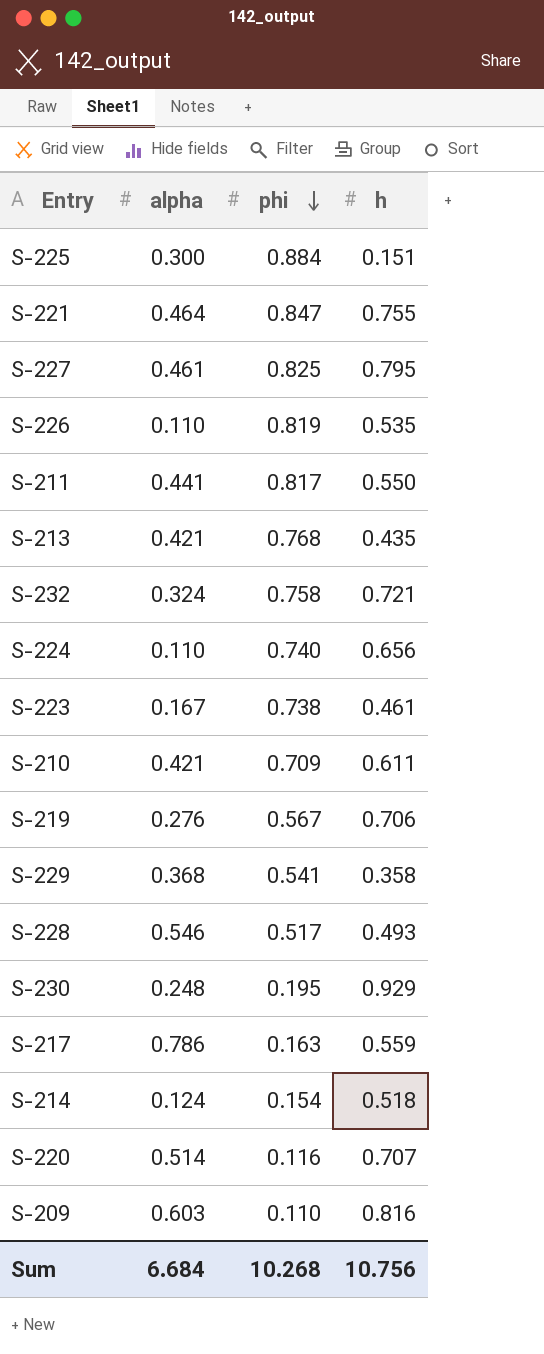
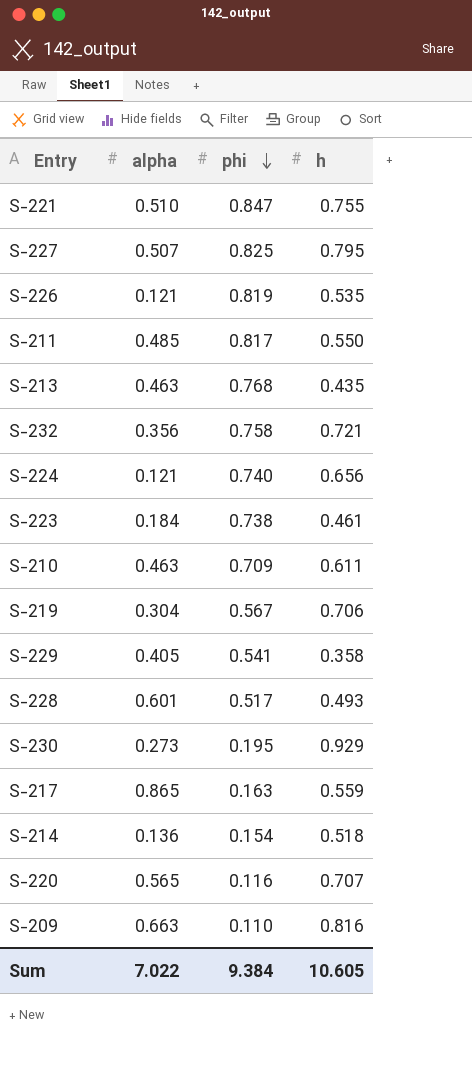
row S-225: 0.300 | 0.884 | 0.151 -> none
S-221 | alpha: 0.464 -> 0.510
S-227 | alpha: 0.461 -> 0.507
S-226 | alpha: 0.110 -> 0.121
S-211 | alpha: 0.441 -> 0.485
S-213 | alpha: 0.421 -> 0.463
S-232 | alpha: 0.324 -> 0.356
S-224 | alpha: 0.110 -> 0.121
S-223 | alpha: 0.167 -> 0.184
S-210 | alpha: 0.421 -> 0.463
S-219 | alpha: 0.276 -> 0.304
S-229 | alpha: 0.368 -> 0.405
S-228 | alpha: 0.546 -> 0.601
S-230 | alpha: 0.248 -> 0.273
S-217 | alpha: 0.786 -> 0.865
S-214 | alpha: 0.124 -> 0.136
S-220 | alpha: 0.514 -> 0.565
S-209 | alpha: 0.603 -> 0.663
Sum | alpha: 6.684 -> 7.022
Sum | phi: 10.268 -> 9.384
Sum | h: 10.756 -> 10.605

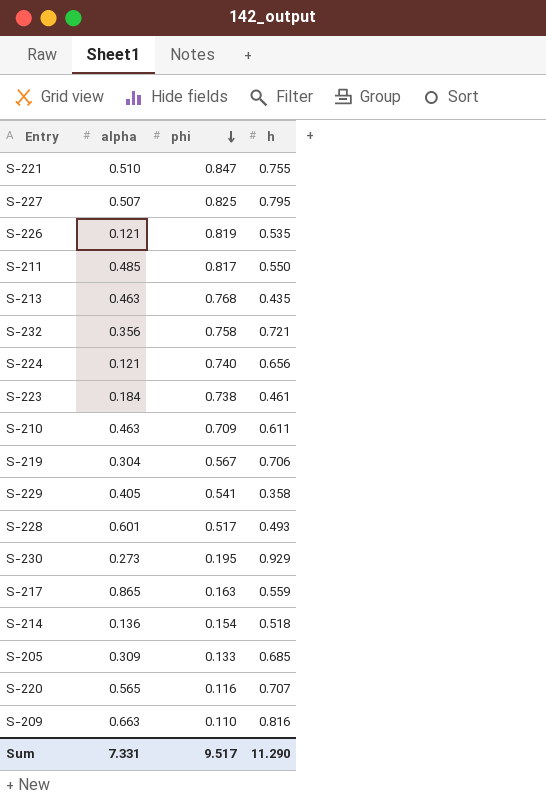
row S-205: none -> 0.309 | 0.133 | 0.685
Sum | alpha: 7.022 -> 7.331
Sum | phi: 9.384 -> 9.517
Sum | h: 10.605 -> 11.290

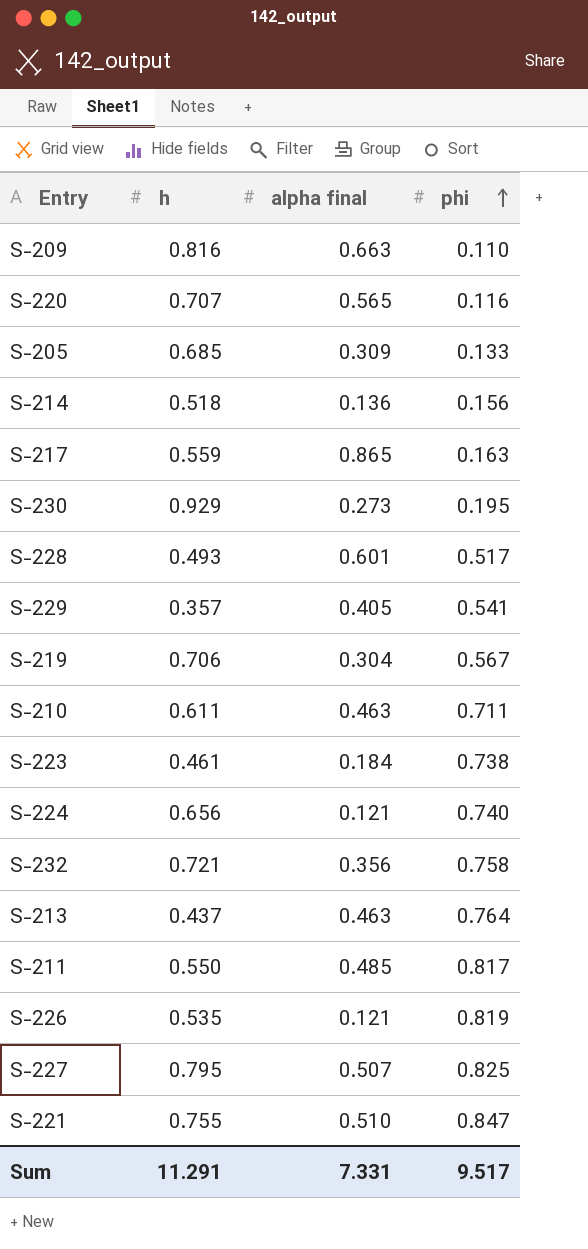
row order: phi descending -> phi ascending
column h | position: 4 -> 2
column name: alpha -> alpha final
S-214 | phi: 0.154 -> 0.156
S-229 | h: 0.358 -> 0.357
S-210 | phi: 0.709 -> 0.711
S-213 | h: 0.435 -> 0.437
S-213 | phi: 0.768 -> 0.764
Sum | h: 11.290 -> 11.291

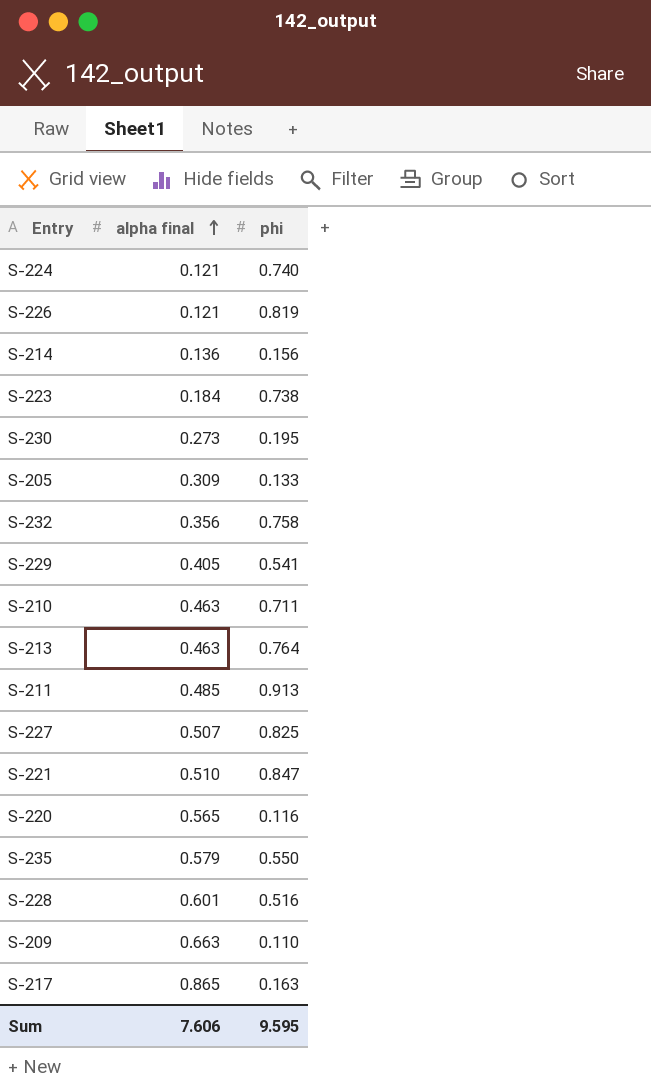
row order: phi ascending -> alpha final ascending
column h | position: 2 -> none
row S-219: 0.706 | 0.304 | 0.567 -> none
S-211 | phi: 0.817 -> 0.913
row S-235: none -> 0.579 | 0.550
S-228 | phi: 0.517 -> 0.516
Sum | alpha final: 7.331 -> 7.606
Sum | phi: 9.517 -> 9.595

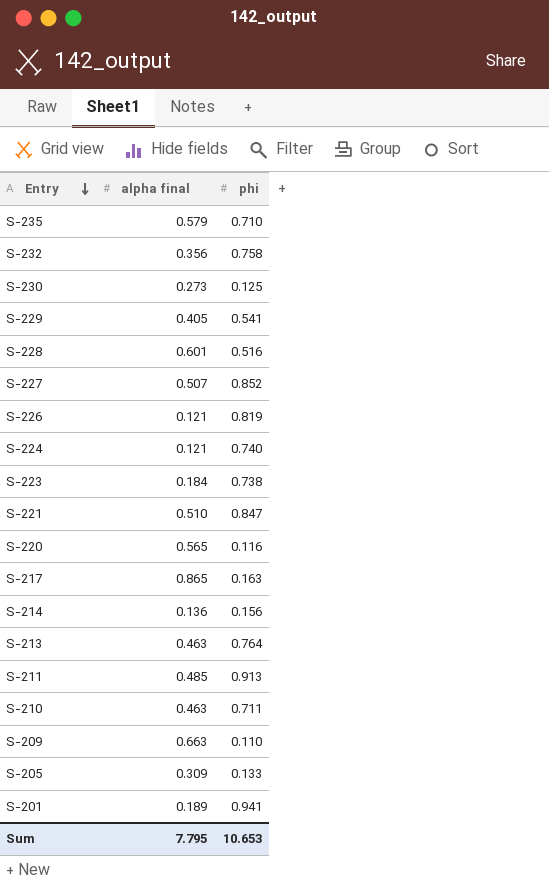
row order: alpha final ascending -> Entry descending
S-235 | phi: 0.550 -> 0.710
S-230 | phi: 0.195 -> 0.125
S-227 | phi: 0.825 -> 0.852
row S-201: none -> 0.189 | 0.941
Sum | alpha final: 7.606 -> 7.795
Sum | phi: 9.595 -> 10.653

